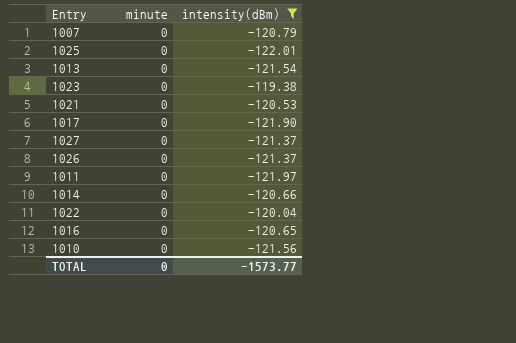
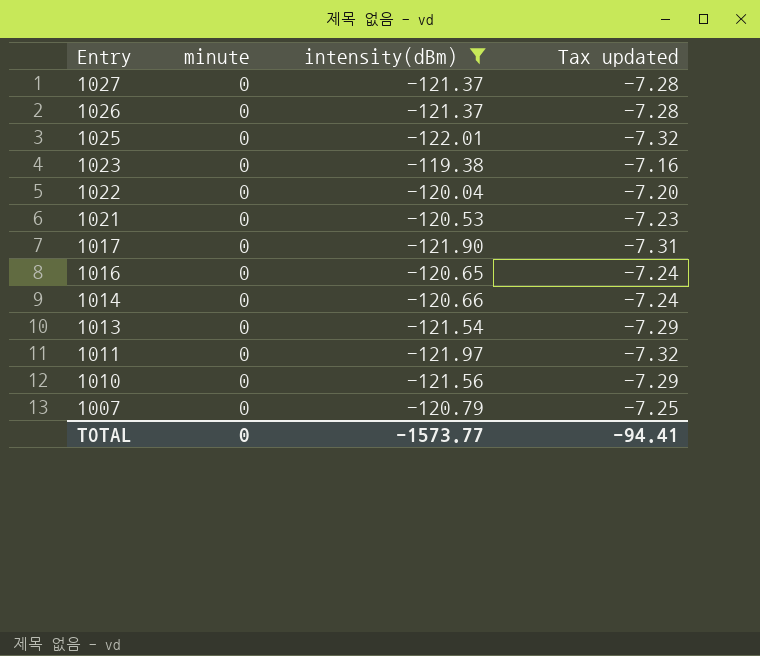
row order: none -> Entry descending
column Tax updated | formula: none -> [intensity(dBm)] * 0.06

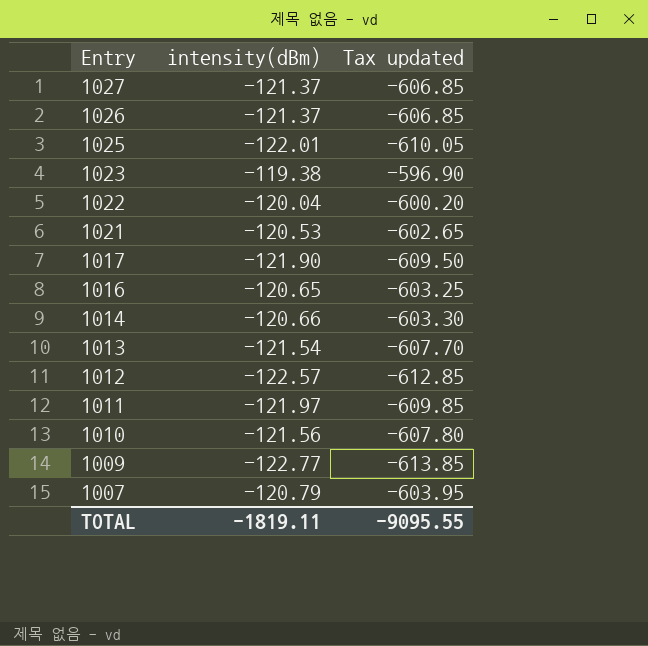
filter: intensity(dBm) >= -122.01 -> none
column minute | position: 2 -> none
column Tax updated | formula: [intensity(dBm)] * 0.06 -> [intensity(dBm)] * 5
TOTAL | intensity(dBm): -1573.77 -> -1819.11
TOTAL | Tax updated: -94.41 -> -9095.55

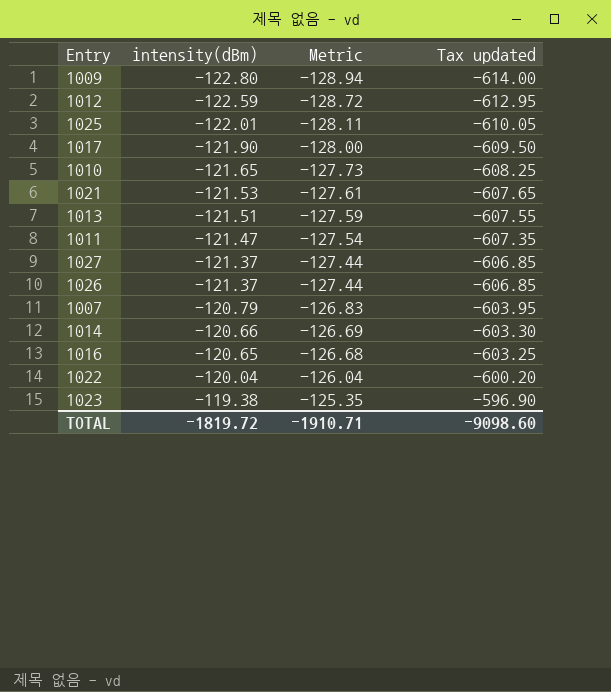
row order: Entry descending -> intensity(dBm) ascending
column Metric | formula: none -> [intensity(dBm)] * 1.05
1009 | intensity(dBm): -122.77 -> -122.80
1009 | Tax updated: -613.85 -> -614.00
1012 | intensity(dBm): -122.57 -> -122.59
1012 | Tax updated: -612.85 -> -612.95
1010 | intensity(dBm): -121.56 -> -121.65
1010 | Tax updated: -607.80 -> -608.25
1021 | intensity(dBm): -120.53 -> -121.53
1021 | Tax updated: -602.65 -> -607.65
1013 | intensity(dBm): -121.54 -> -121.51
1013 | Tax updated: -607.70 -> -607.55
1011 | intensity(dBm): -121.97 -> -121.47
1011 | Tax updated: -609.85 -> -607.35
TOTAL | intensity(dBm): -1819.11 -> -1819.72
TOTAL | Tax updated: -9095.55 -> -9098.60

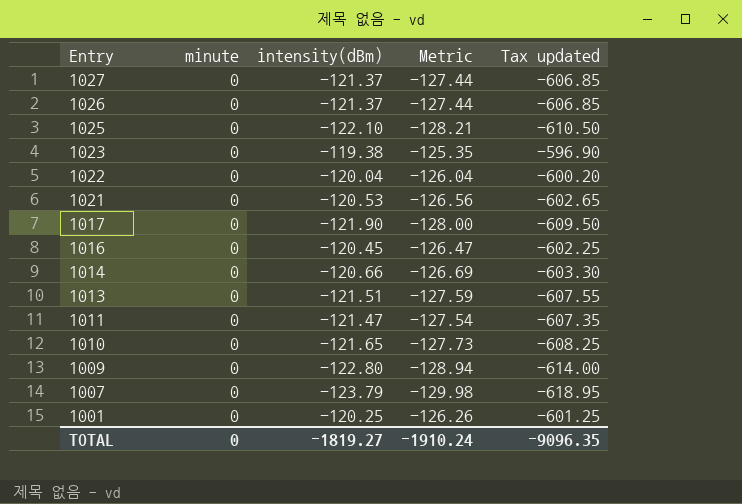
row order: intensity(dBm) ascending -> Entry descending
column minute | position: none -> 2
row 1012: -122.59 | -128.72 | -612.95 -> none
1025 | intensity(dBm): -122.01 -> -122.10
1025 | Metric: -128.11 -> -128.21
1025 | Tax updated: -610.05 -> -610.50
1021 | intensity(dBm): -121.53 -> -120.53
1021 | Metric: -127.61 -> -126.56
1021 | Tax updated: -607.65 -> -602.65
1016 | intensity(dBm): -120.65 -> -120.45
1016 | Metric: -126.68 -> -126.47
1016 | Tax updated: -603.25 -> -602.25
1007 | intensity(dBm): -120.79 -> -123.79
1007 | Metric: -126.83 -> -129.98
1007 | Tax updated: -603.95 -> -618.95
row 1001: none -> 0 | -120.25 | -126.26 | -601.25
TOTAL | intensity(dBm): -1819.72 -> -1819.27
TOTAL | Metric: -1910.71 -> -1910.24
TOTAL | Tax updated: -9098.60 -> -9096.35

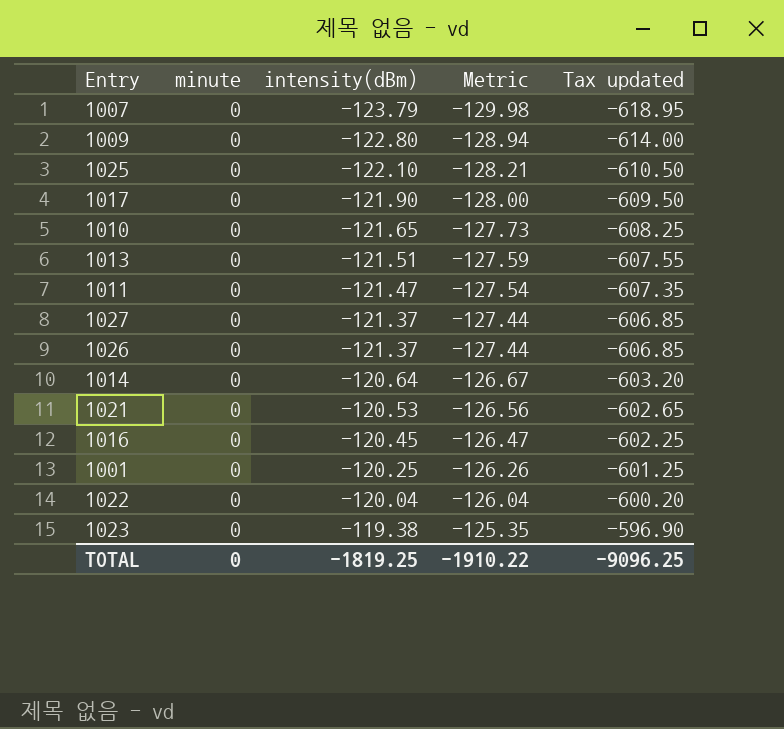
row order: Entry descending -> intensity(dBm) ascending
1014 | intensity(dBm): -120.66 -> -120.64
1014 | Metric: -126.69 -> -126.67
1014 | Tax updated: -603.30 -> -603.20
TOTAL | intensity(dBm): -1819.27 -> -1819.25
TOTAL | Metric: -1910.24 -> -1910.22
TOTAL | Tax updated: -9096.35 -> -9096.25

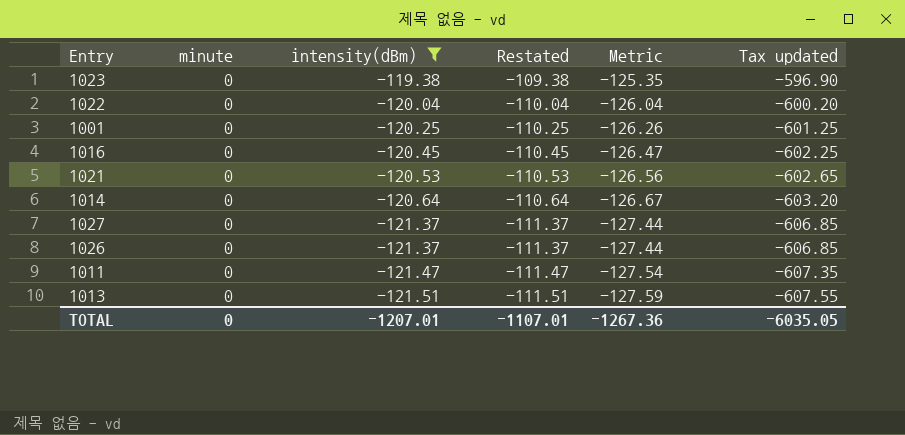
filter: none -> intensity(dBm) >= -121.51
row order: intensity(dBm) ascending -> intensity(dBm) descending
column Restated | formula: none -> [intensity(dBm)] + 10
TOTAL | intensity(dBm): -1819.25 -> -1207.01
TOTAL | Metric: -1910.22 -> -1267.36
TOTAL | Tax updated: -9096.25 -> -6035.05

